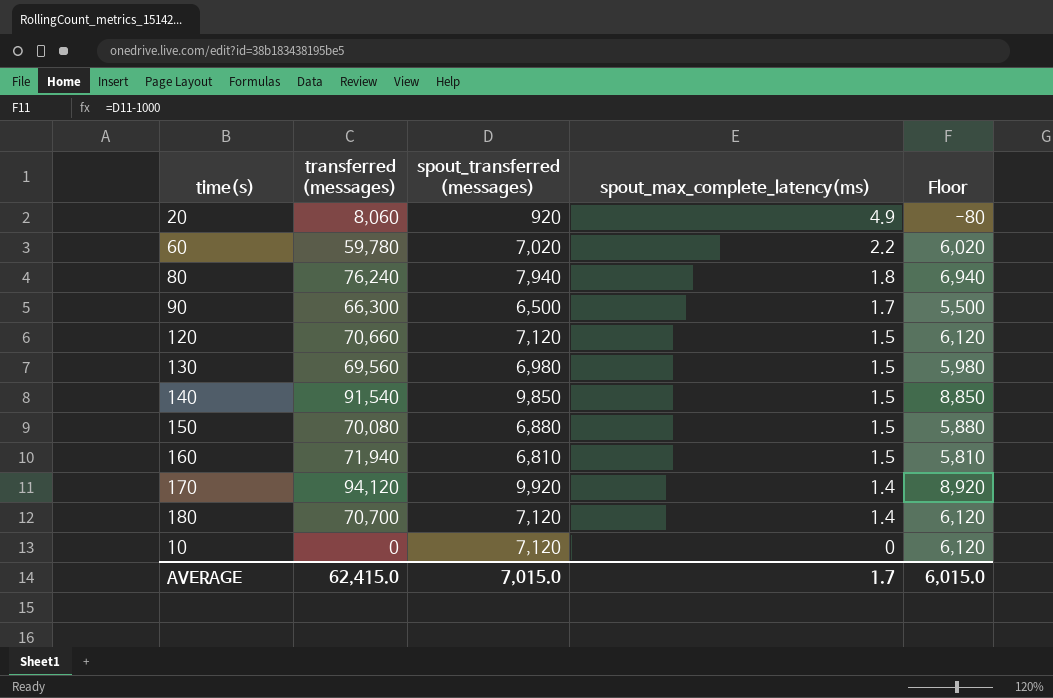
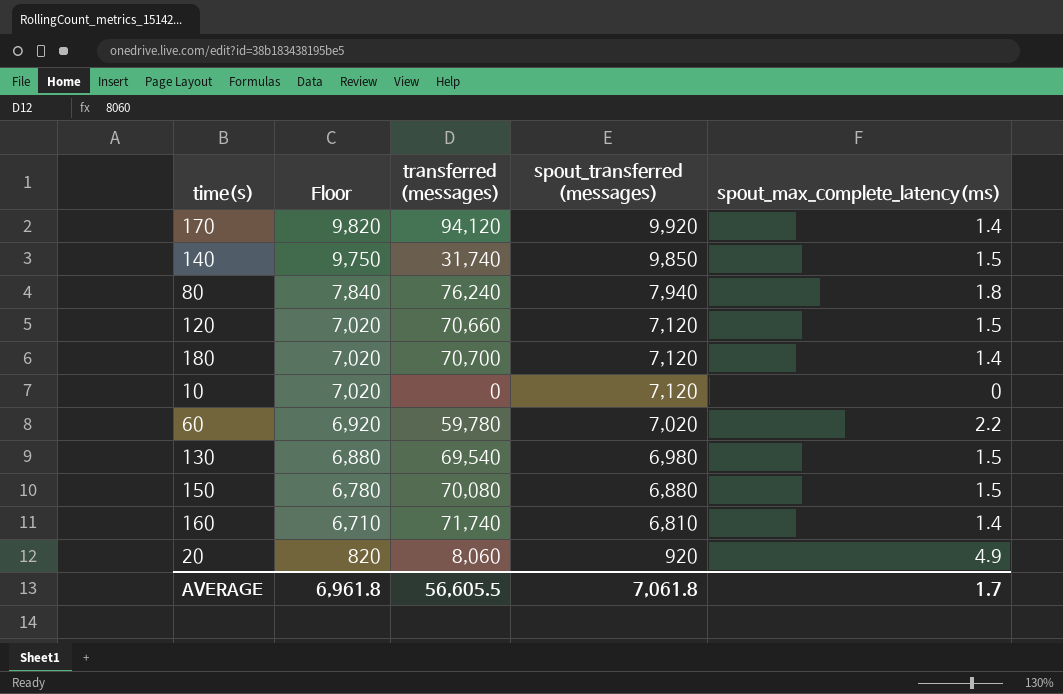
row order: spout_max_complete_latency(ms) descending -> Floor descending
column Floor | formula: [spout_transferred (messages)] - 1000 -> [spout_transferred (messages)] - 100
column Floor | position: 5 -> 2
row 90: 66,300 | 6,500 | 1.7 | 5,500 -> none
140 | transferred (messages): 91,540 -> 31,740
130 | transferred (messages): 69,560 -> 69,540
160 | transferred (messages): 71,940 -> 71,740
160 | spout_max_complete_latency(ms): 1.5 -> 1.4
AVERAGE | Floor: 6,015.0 -> 6,961.8
AVERAGE | transferred (messages): 62,415.0 -> 56,605.5
AVERAGE | spout_transferred (messages): 7,015.0 -> 7,061.8

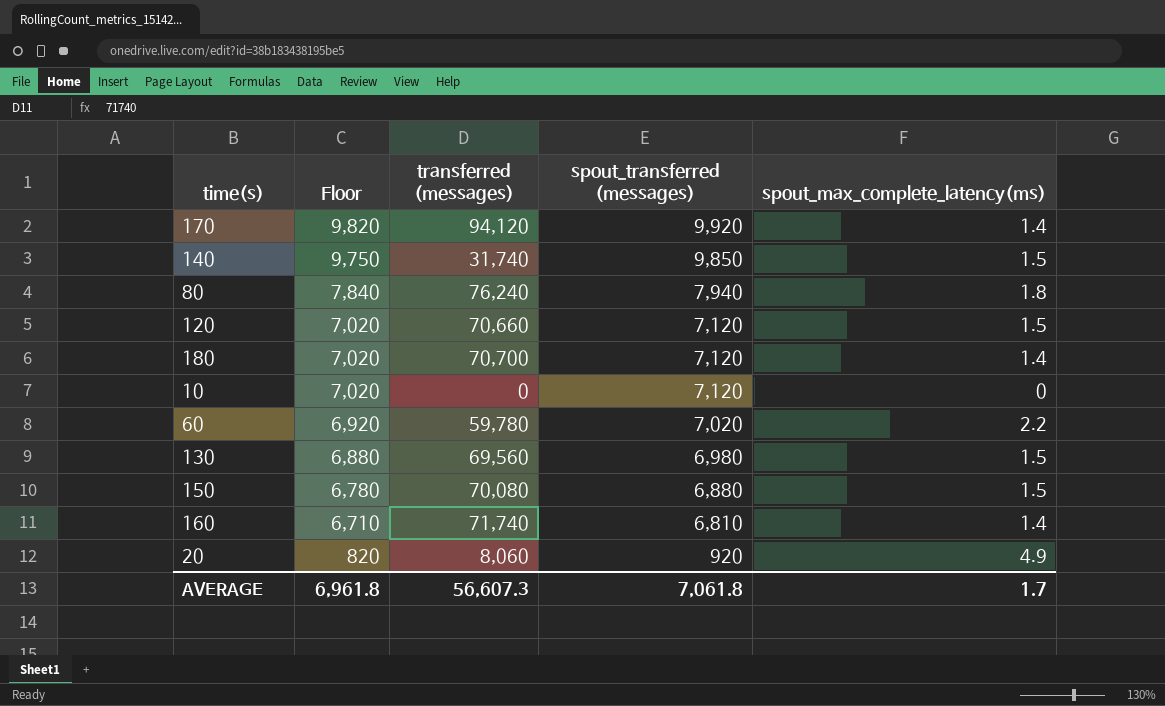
130 | transferred (messages): 69,540 -> 69,560
AVERAGE | transferred (messages): 56,605.5 -> 56,607.3

